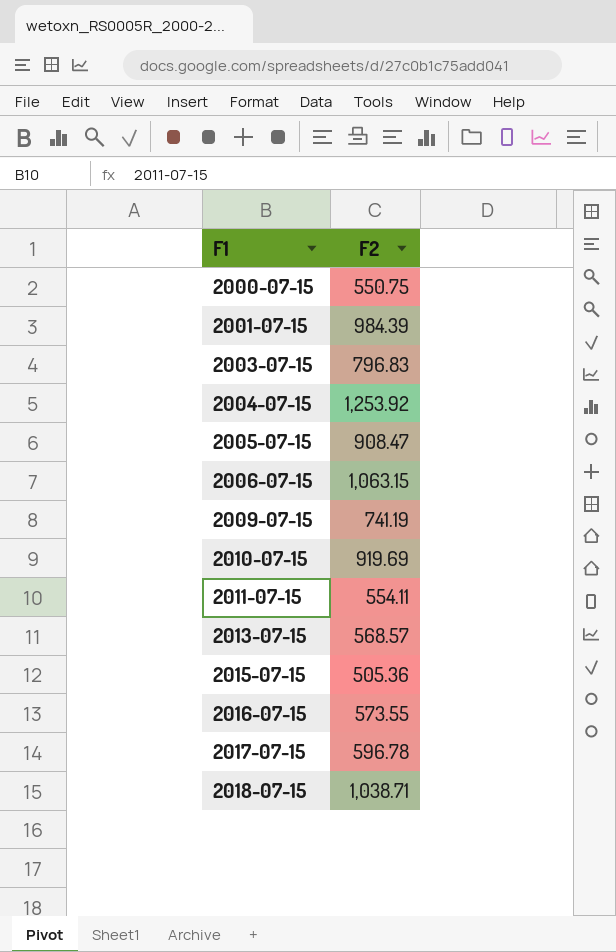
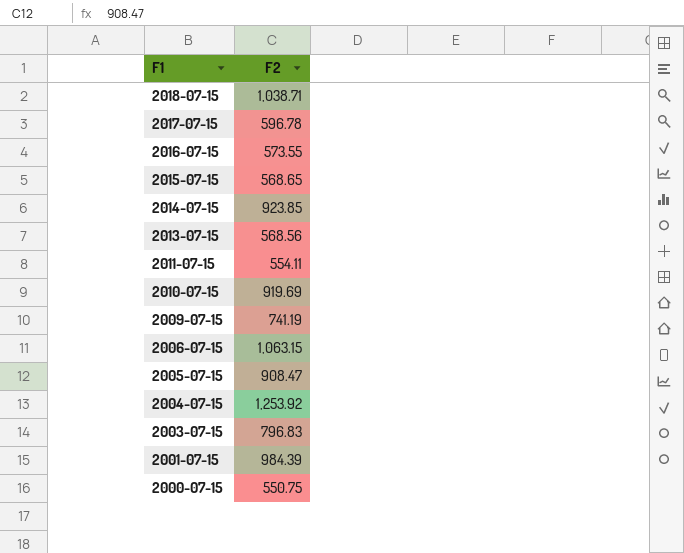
row order: F1 ascending -> F1 descending
2015-07-15 | F2: 505.36 -> 568.65
row 2014-07-15: none -> 923.85
2013-07-15 | F2: 568.57 -> 568.56

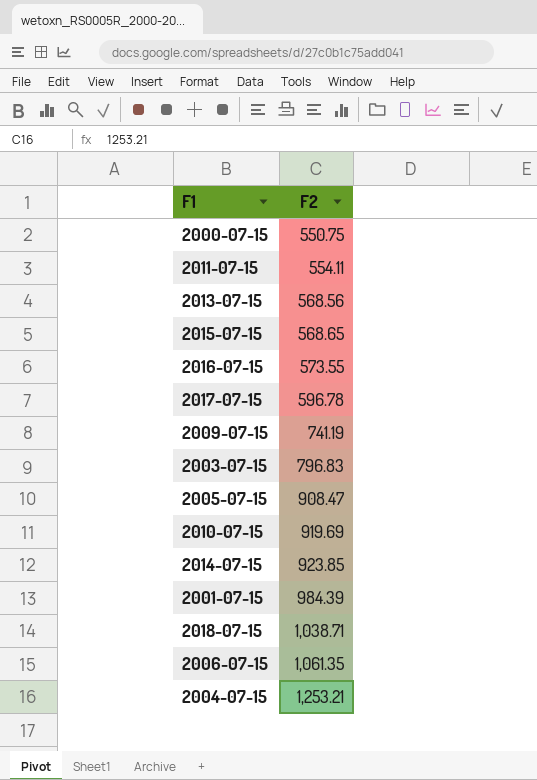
row order: F1 descending -> F2 ascending
2006-07-15 | F2: 1,063.15 -> 1,061.35
2004-07-15 | F2: 1,253.92 -> 1,253.21

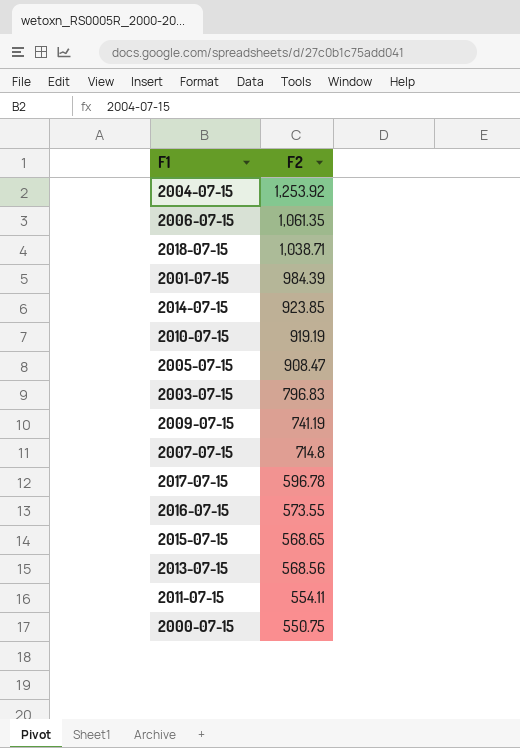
row order: F2 ascending -> F2 descending
2004-07-15 | F2: 1,253.21 -> 1,253.92
2010-07-15 | F2: 919.69 -> 919.19
row 2007-07-15: none -> 714.8

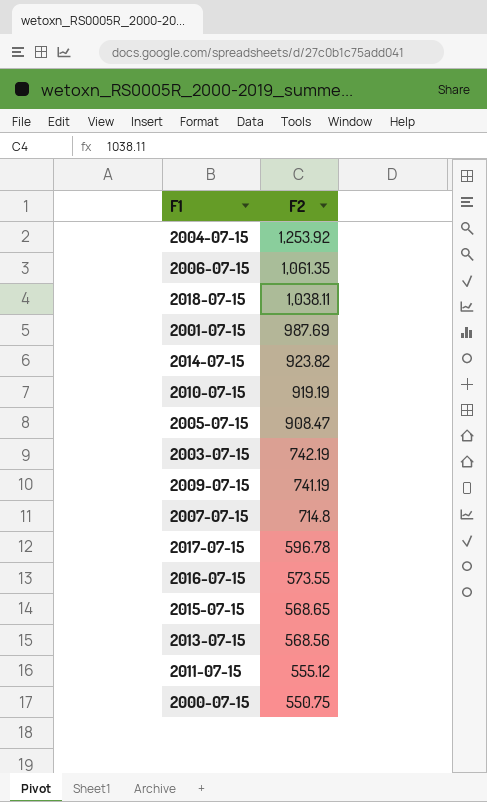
2018-07-15 | F2: 1,038.71 -> 1,038.11
2001-07-15 | F2: 984.39 -> 987.69
2014-07-15 | F2: 923.85 -> 923.82
2003-07-15 | F2: 796.83 -> 742.19
2011-07-15 | F2: 554.11 -> 555.12

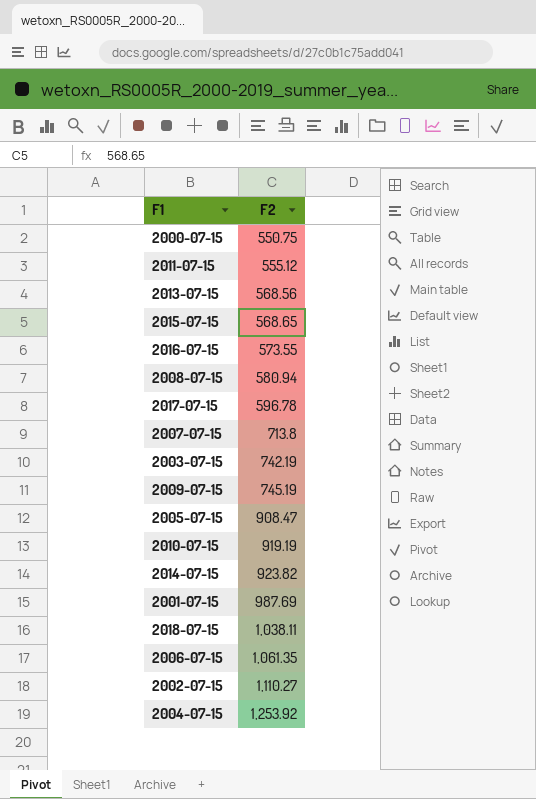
row order: F2 descending -> F2 ascending
row 2008-07-15: none -> 580.94
2007-07-15 | F2: 714.8 -> 713.8
2009-07-15 | F2: 741.19 -> 745.19
row 2002-07-15: none -> 1,110.27

